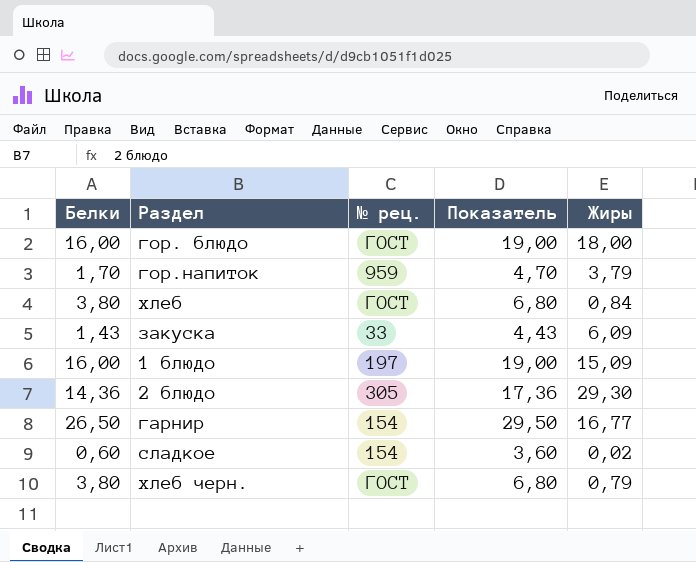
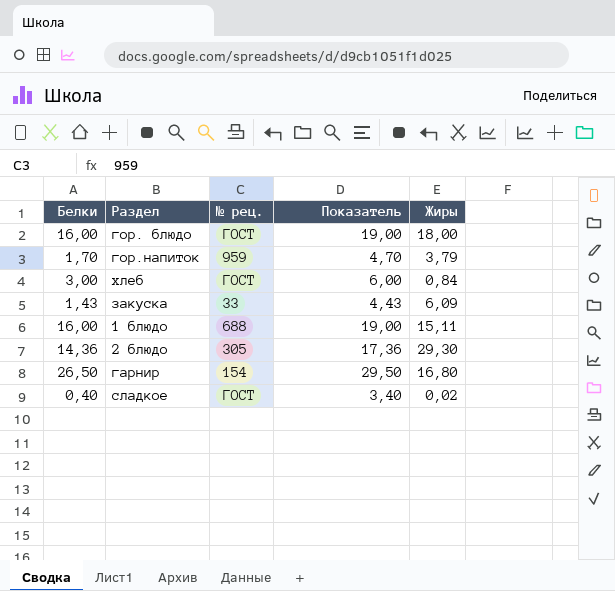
row хлеб черн.: 3,80 | ГОСТ | 6,80 | 0,79 -> none
хлеб | Белки: 3,80 -> 3,00
хлеб | Показатель: 6,80 -> 6,00
1 блюдо | № рец.: 197 -> 688
1 блюдо | Жиры: 15,09 -> 15,11
гарнир | Жиры: 16,77 -> 16,80
сладкое | Белки: 0,60 -> 0,40
сладкое | № рец.: 154 -> ГОСТ
сладкое | Показатель: 3,60 -> 3,40

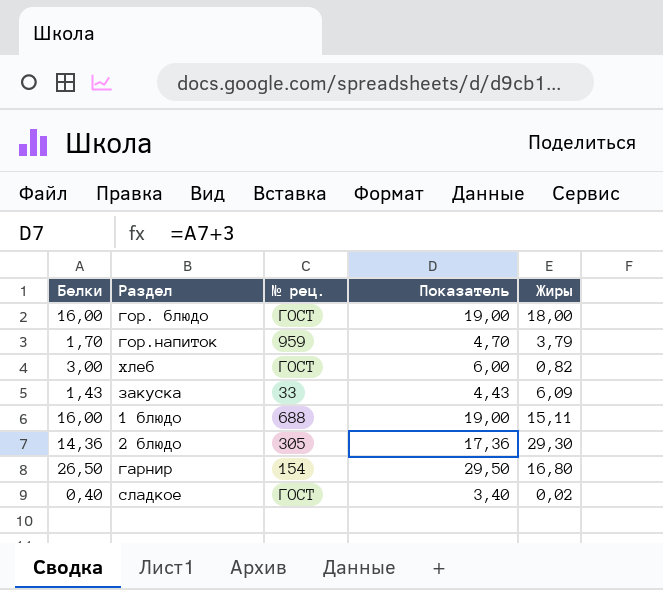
хлеб | Жиры: 0,84 -> 0,82

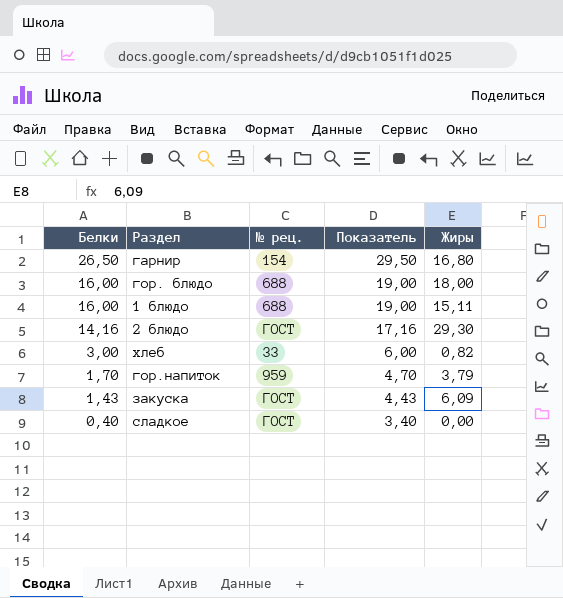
row order: none -> Белки descending
гор. блюдо | № рец.: ГОСТ -> 688
2 блюдо | Белки: 14,36 -> 14,16
2 блюдо | № рец.: 305 -> ГОСТ
2 блюдо | Показатель: 17,36 -> 17,16
хлеб | № рец.: ГОСТ -> 33
закуска | № рец.: 33 -> ГОСТ
сладкое | Жиры: 0,02 -> 0,00

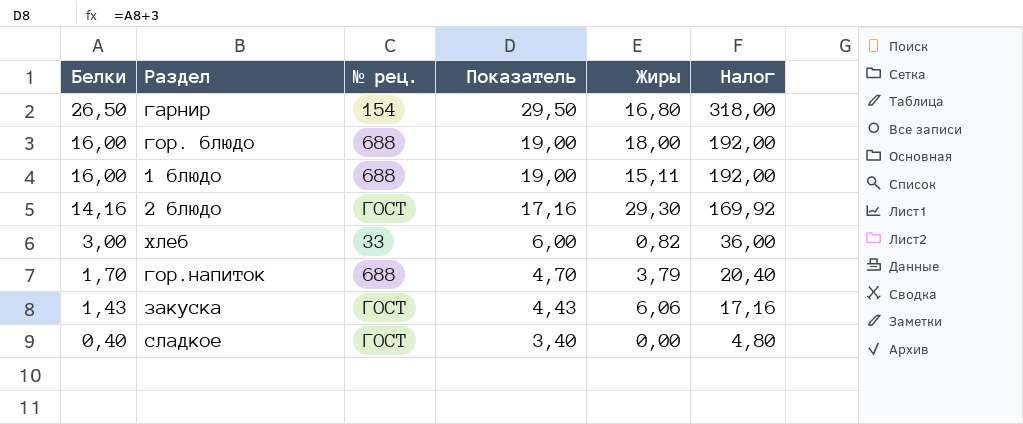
column Налог | formula: none -> [Белки] * 12
гор.напиток | № рец.: 959 -> 688
закуска | Жиры: 6,09 -> 6,06

